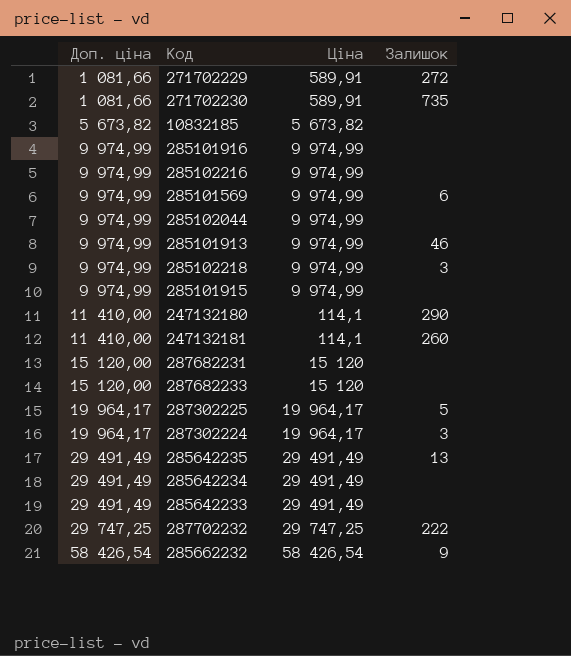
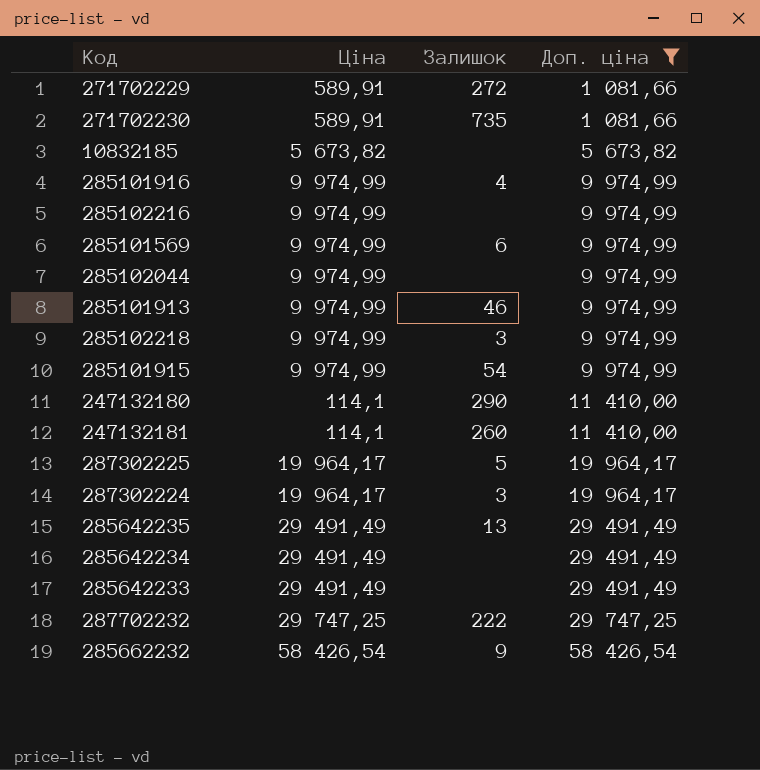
filter: none -> Доп. ціна != 15 120,00
column Доп. ціна | position: 1 -> 4
285101916 | Залишок: none -> 4
285101915 | Залишок: none -> 54

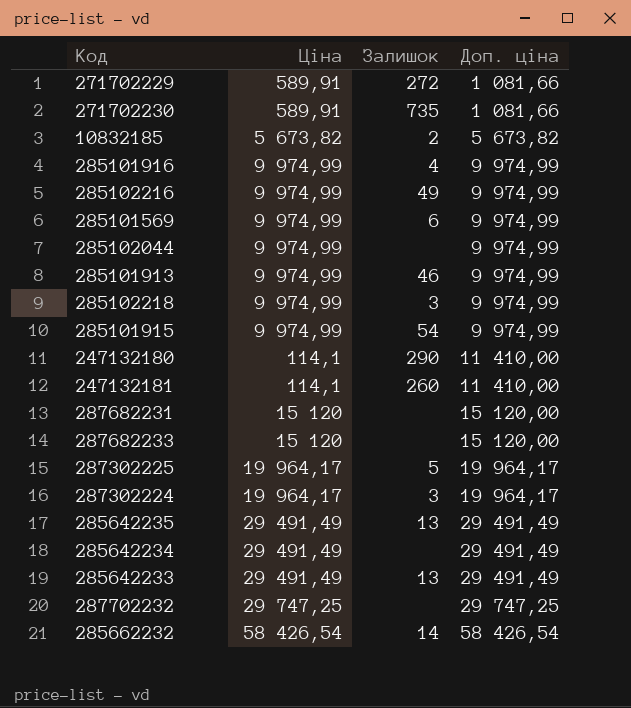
filter: Доп. ціна != 15 120,00 -> none
10832185 | Залишок: none -> 2
285102216 | Залишок: none -> 49
285642233 | Залишок: none -> 13
287702232 | Залишок: 222 -> none
285662232 | Залишок: 9 -> 14

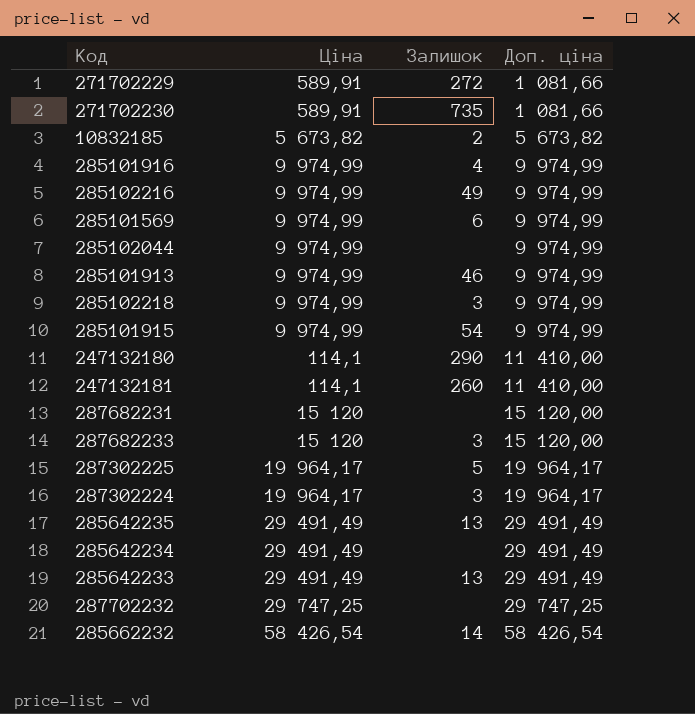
287682233 | Залишок: none -> 3

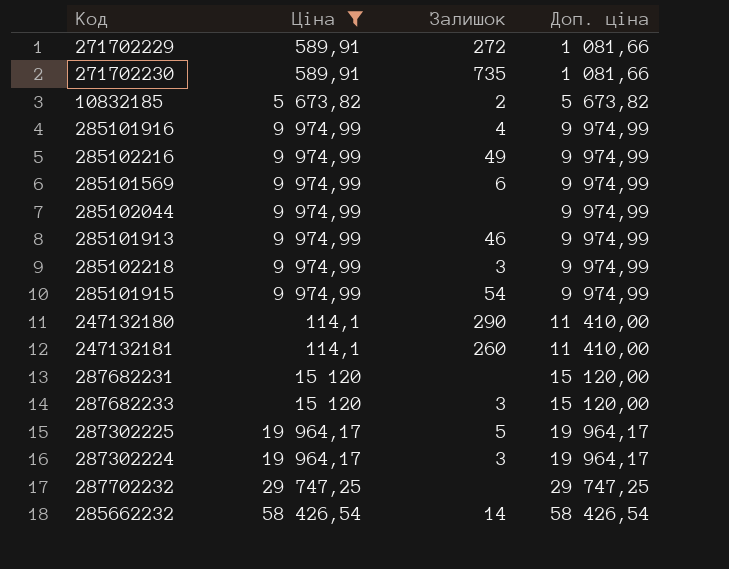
filter: none -> Ціна != 29 491,49

